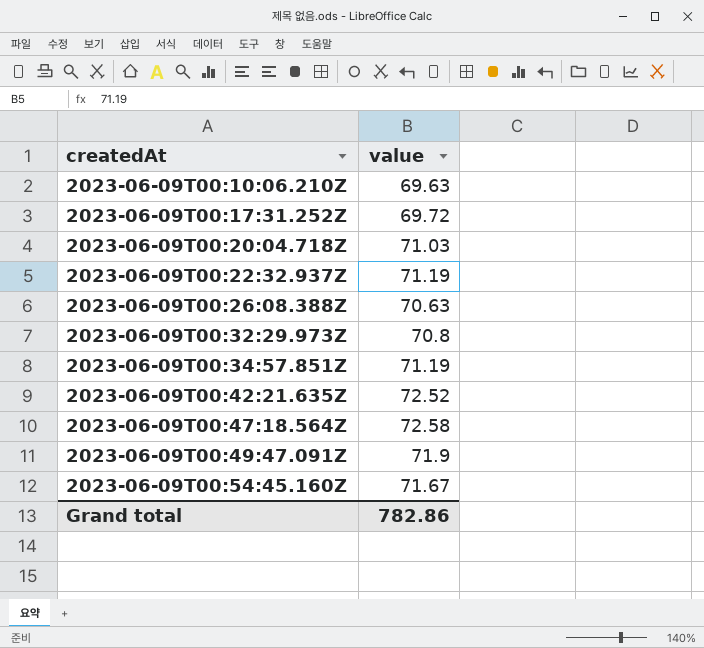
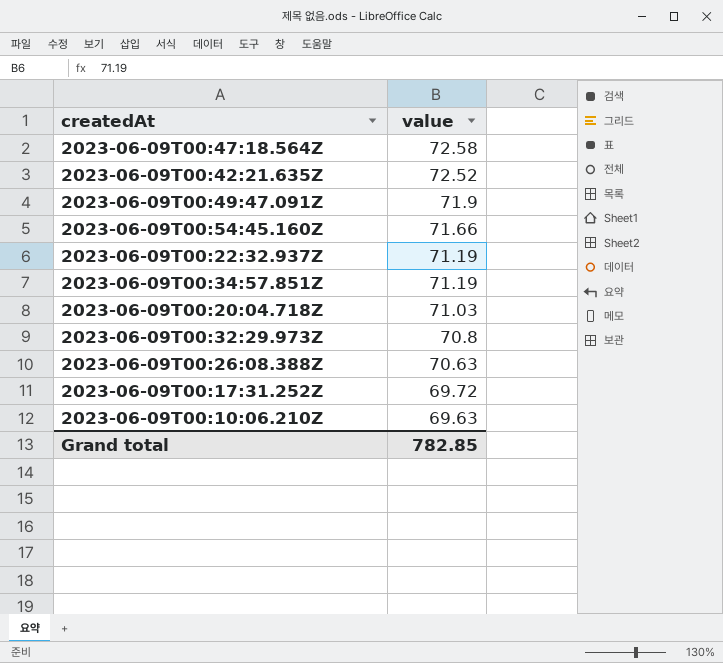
row order: createdAt ascending -> value descending
2023-06-09T00:54:45.160Z | value: 71.67 -> 71.66
Grand total | value: 782.86 -> 782.85

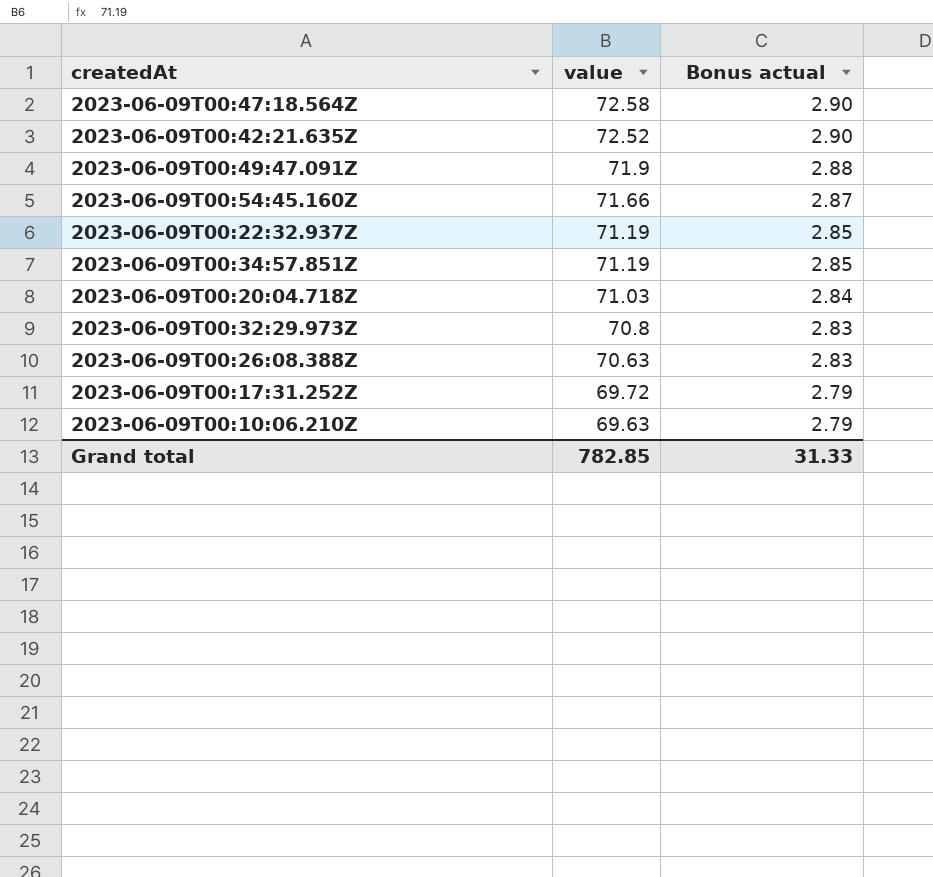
column Bonus actual | formula: none -> [value] * 0.04

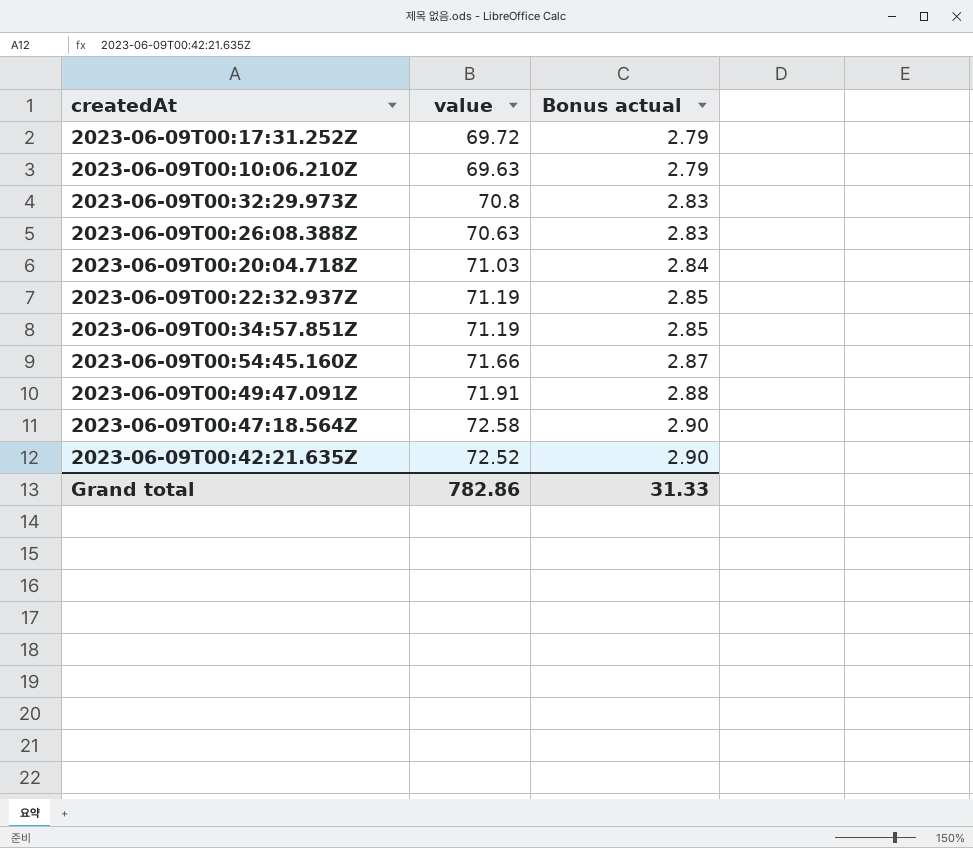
row order: value descending -> Bonus actual ascending
2023-06-09T00:49:47.091Z | value: 71.9 -> 71.91
Grand total | value: 782.85 -> 782.86

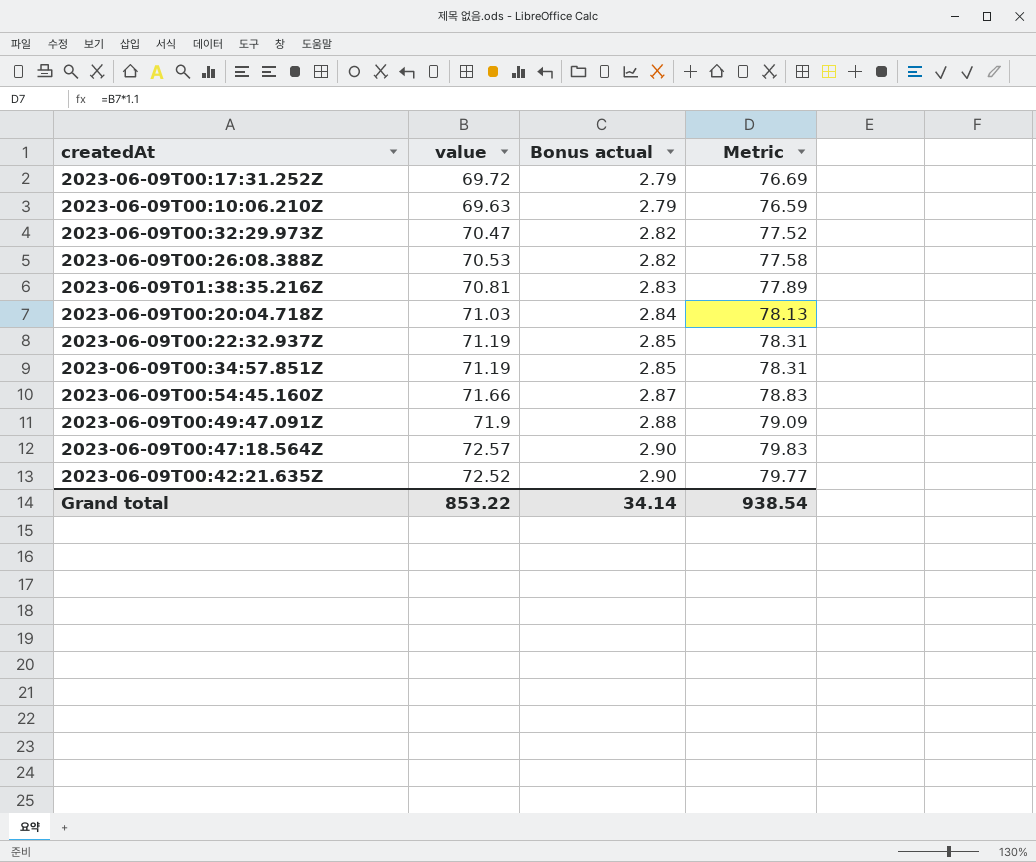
column Metric | formula: none -> [value] * 1.1
2023-06-09T00:32:29.973Z | value: 70.8 -> 70.47
2023-06-09T00:32:29.973Z | Bonus actual: 2.83 -> 2.82
2023-06-09T00:26:08.388Z | value: 70.63 -> 70.53
2023-06-09T00:26:08.388Z | Bonus actual: 2.83 -> 2.82
row 2023-06-09T01:38:35.216Z: none -> 70.81 | 2.83 | 77.89
2023-06-09T00:49:47.091Z | value: 71.91 -> 71.9
2023-06-09T00:47:18.564Z | value: 72.58 -> 72.57
Grand total | value: 782.86 -> 853.22
Grand total | Bonus actual: 31.33 -> 34.14

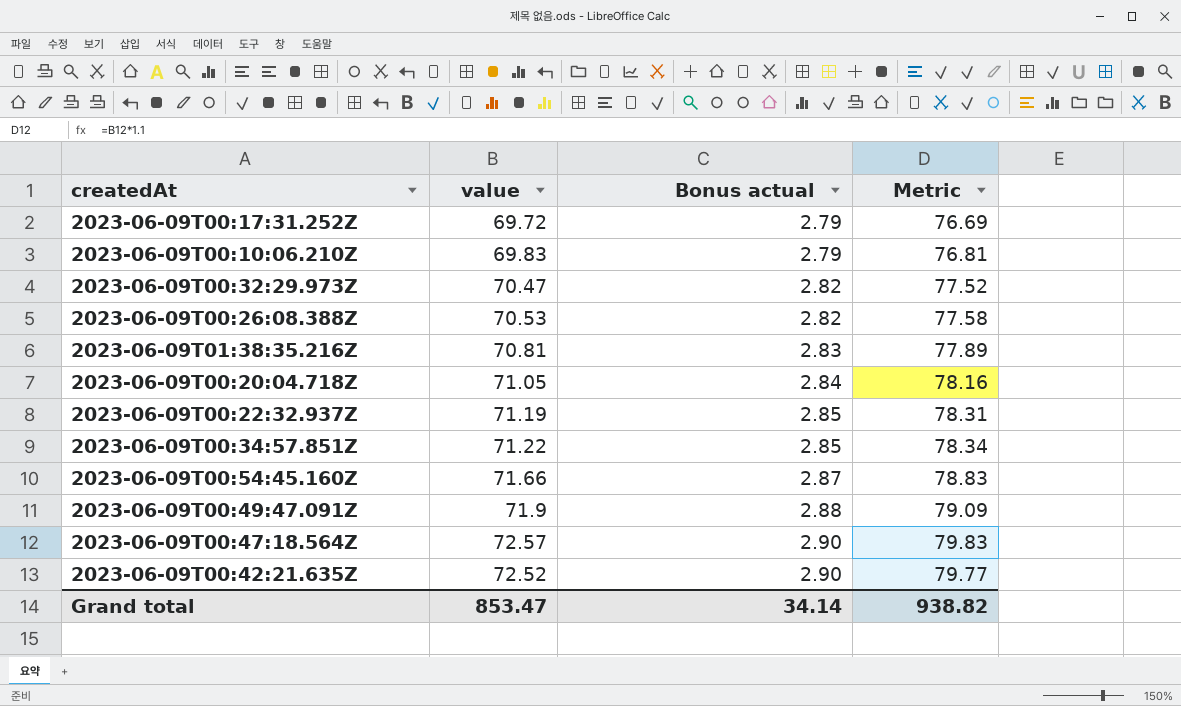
2023-06-09T00:10:06.210Z | value: 69.63 -> 69.83
2023-06-09T00:10:06.210Z | Metric: 76.59 -> 76.81
2023-06-09T00:20:04.718Z | value: 71.03 -> 71.05
2023-06-09T00:20:04.718Z | Metric: 78.13 -> 78.16
2023-06-09T00:34:57.851Z | value: 71.19 -> 71.22
2023-06-09T00:34:57.851Z | Metric: 78.31 -> 78.34
Grand total | value: 853.22 -> 853.47
Grand total | Metric: 938.54 -> 938.82

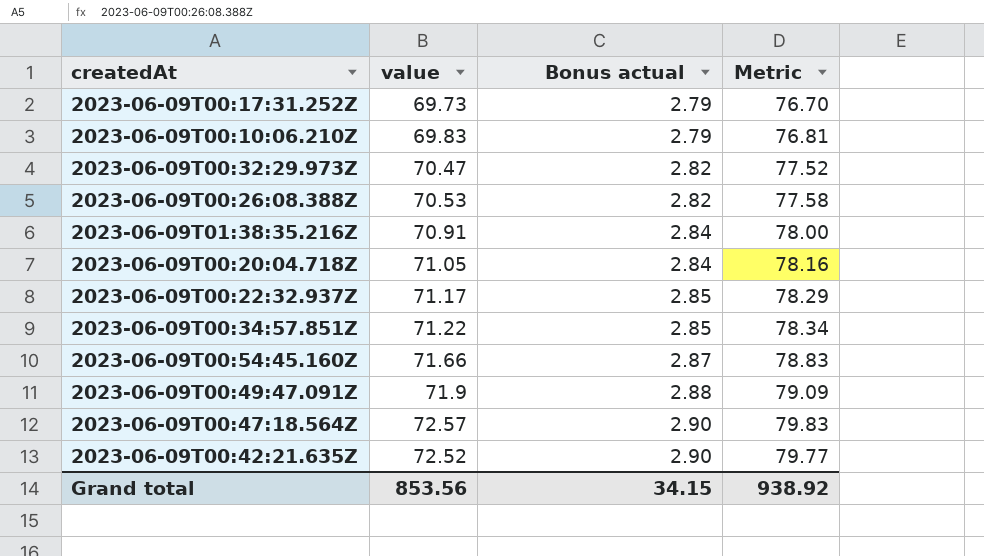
2023-06-09T00:17:31.252Z | value: 69.72 -> 69.73
2023-06-09T00:17:31.252Z | Metric: 76.69 -> 76.70
2023-06-09T01:38:35.216Z | value: 70.81 -> 70.91
2023-06-09T01:38:35.216Z | Bonus actual: 2.83 -> 2.84
2023-06-09T01:38:35.216Z | Metric: 77.89 -> 78.00
2023-06-09T00:22:32.937Z | value: 71.19 -> 71.17
2023-06-09T00:22:32.937Z | Metric: 78.31 -> 78.29
Grand total | value: 853.47 -> 853.56
Grand total | Bonus actual: 34.14 -> 34.15
Grand total | Metric: 938.82 -> 938.92

